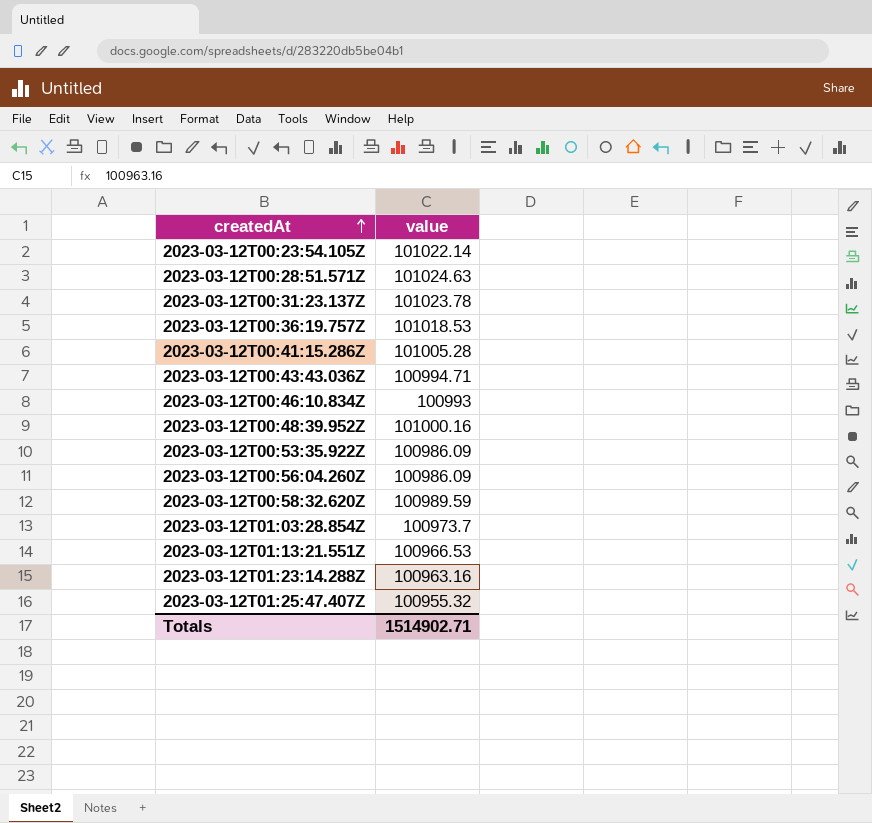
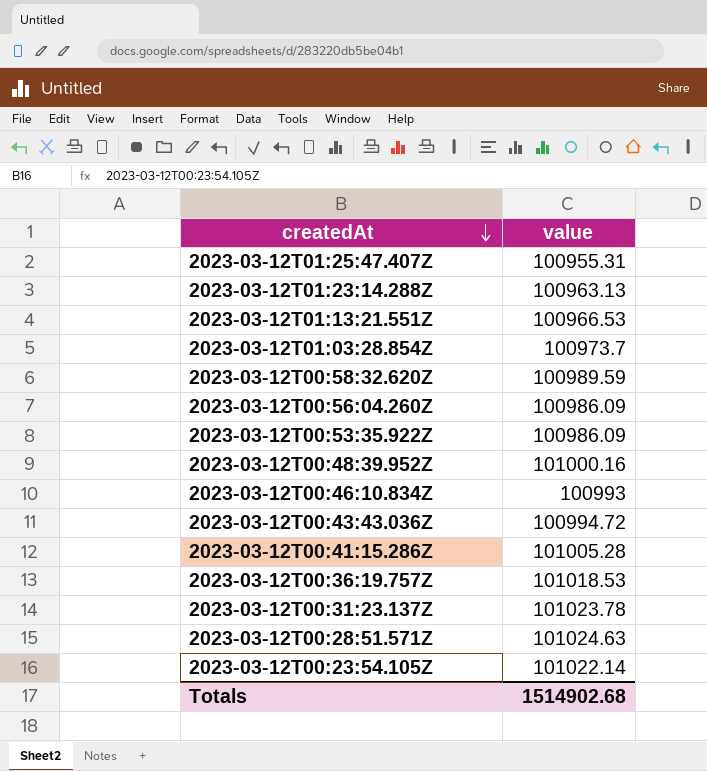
row order: createdAt ascending -> createdAt descending
2023-03-12T01:25:47.407Z | value: 100955.32 -> 100955.31
2023-03-12T01:23:14.288Z | value: 100963.16 -> 100963.13
2023-03-12T00:43:43.036Z | value: 100994.71 -> 100994.72
Totals | value: 1514902.71 -> 1514902.68

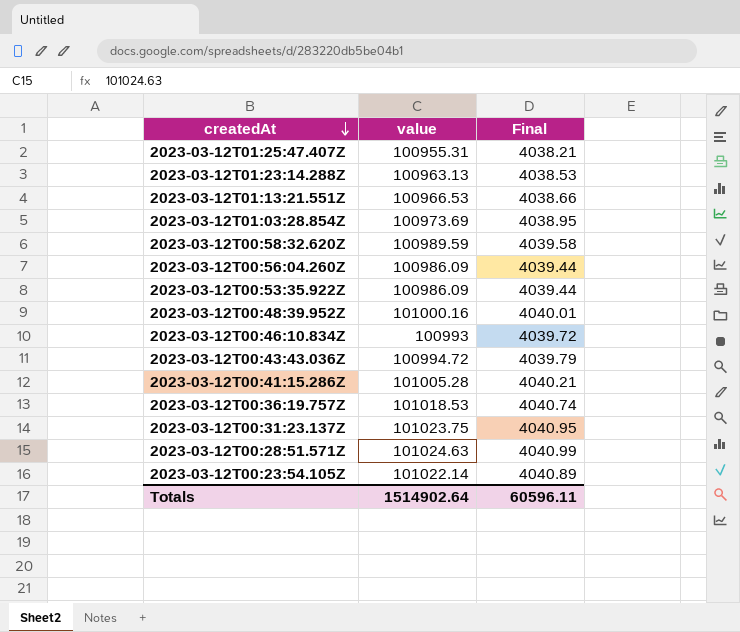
column Final | formula: none -> [value] * 0.04
2023-03-12T01:03:28.854Z | value: 100973.7 -> 100973.69
2023-03-12T00:31:23.137Z | value: 101023.78 -> 101023.75
Totals | value: 1514902.68 -> 1514902.64

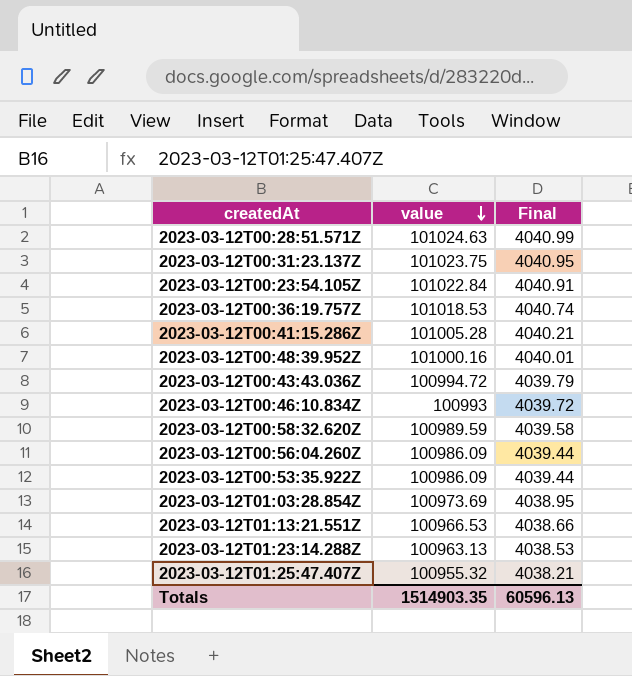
row order: createdAt descending -> value descending
2023-03-12T00:23:54.105Z | value: 101022.14 -> 101022.84
2023-03-12T00:23:54.105Z | Final: 4040.89 -> 4040.91
2023-03-12T01:25:47.407Z | value: 100955.31 -> 100955.32
Totals | value: 1514902.64 -> 1514903.35
Totals | Final: 60596.11 -> 60596.13

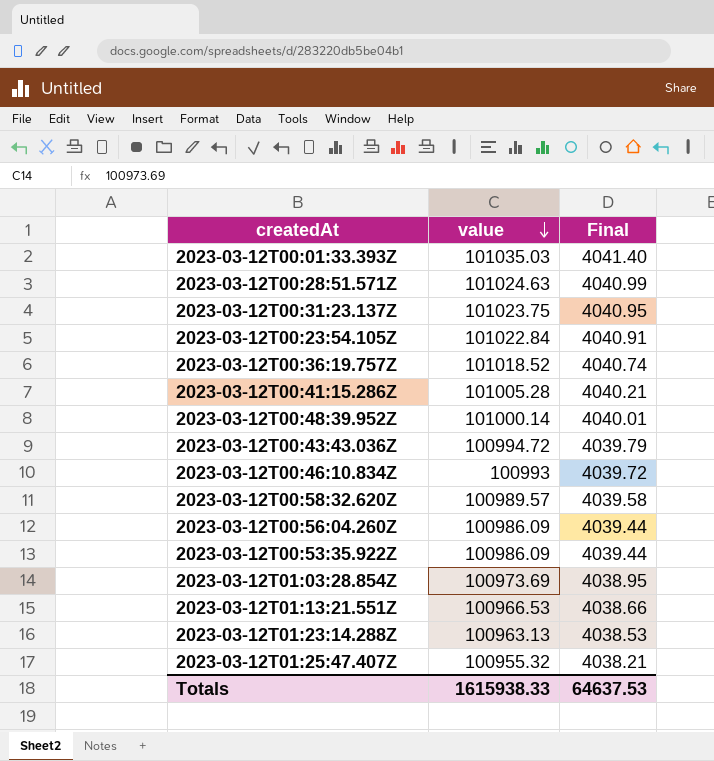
row 2023-03-12T00:01:33.393Z: none -> 101035.03 | 4041.40
2023-03-12T00:36:19.757Z | value: 101018.53 -> 101018.52
2023-03-12T00:48:39.952Z | value: 101000.16 -> 101000.14
2023-03-12T00:58:32.620Z | value: 100989.59 -> 100989.57
Totals | value: 1514903.35 -> 1615938.33
Totals | Final: 60596.13 -> 64637.53

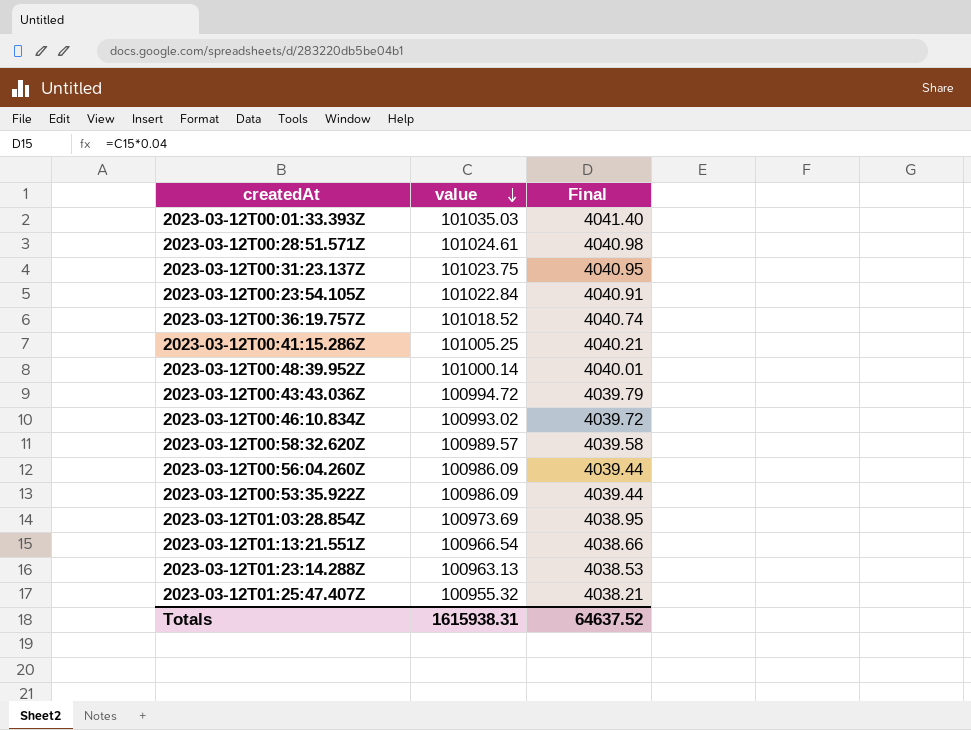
2023-03-12T00:28:51.571Z | value: 101024.63 -> 101024.61
2023-03-12T00:28:51.571Z | Final: 4040.99 -> 4040.98
2023-03-12T00:41:15.286Z | value: 101005.28 -> 101005.25
2023-03-12T00:46:10.834Z | value: 100993 -> 100993.02
2023-03-12T01:13:21.551Z | value: 100966.53 -> 100966.54
Totals | value: 1615938.33 -> 1615938.31
Totals | Final: 64637.53 -> 64637.52

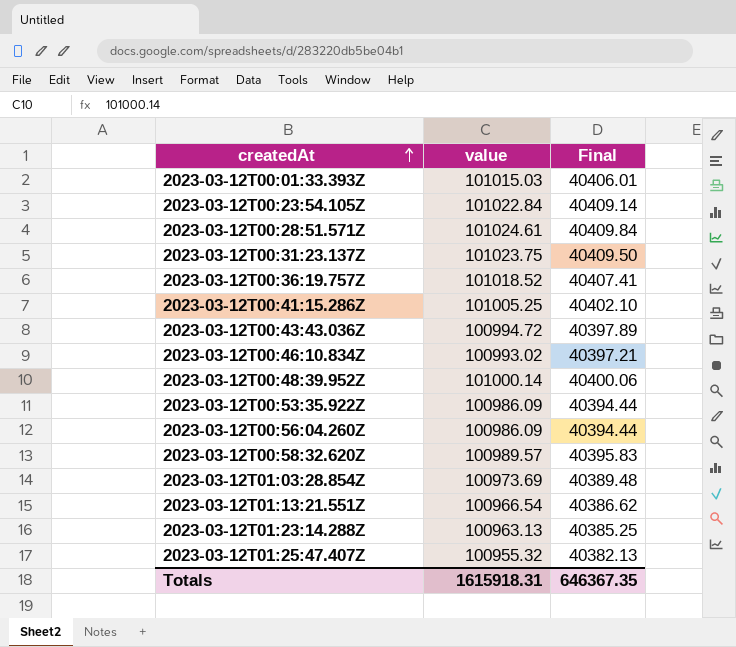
row order: value descending -> createdAt ascending
column Final | formula: [value] * 0.04 -> [value] * 0.4
2023-03-12T00:01:33.393Z | value: 101035.03 -> 101015.03
Totals | value: 1615938.31 -> 1615918.31
Totals | Final: 64637.52 -> 646367.35

